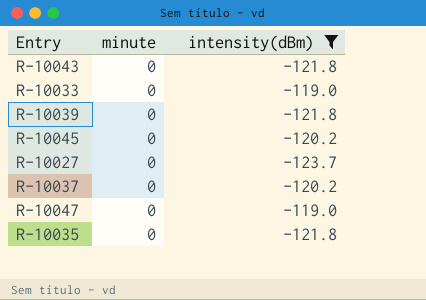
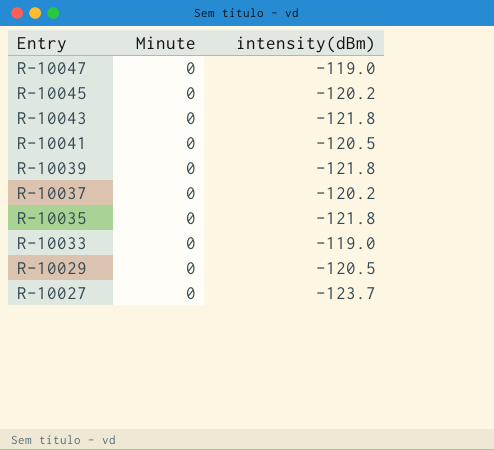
filter: intensity(dBm) != -120.5 -> none
row order: none -> Entry descending
column name: minute -> Minute

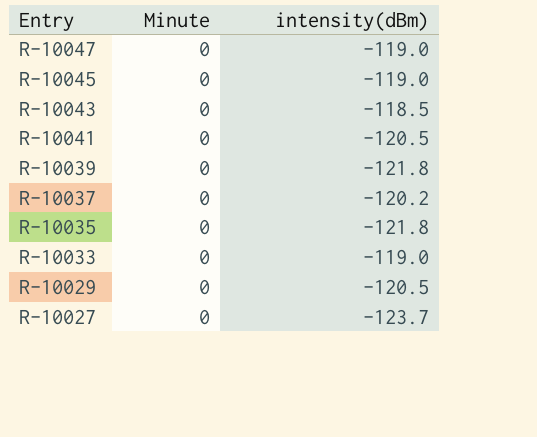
R-10045 | intensity(dBm): -120.2 -> -119.0
R-10043 | intensity(dBm): -121.8 -> -118.5

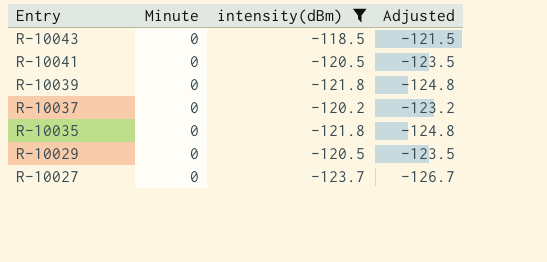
filter: none -> intensity(dBm) != -119.0
column Adjusted | formula: none -> [intensity(dBm)] - 3

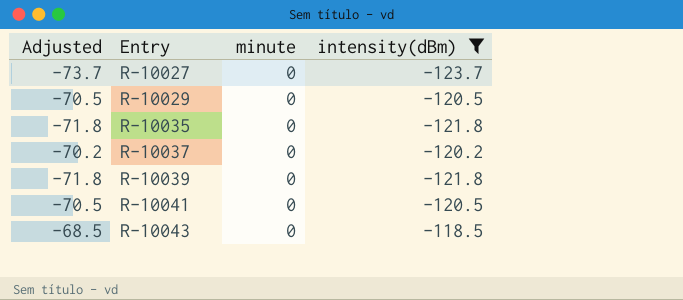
row order: Entry descending -> Entry ascending
column Adjusted | formula: [intensity(dBm)] - 3 -> [intensity(dBm)] + 50
column Adjusted | position: 4 -> 1
column name: Minute -> minute

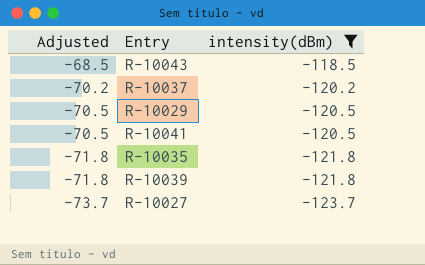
row order: Entry ascending -> Adjusted descending
column minute | position: 3 -> none

